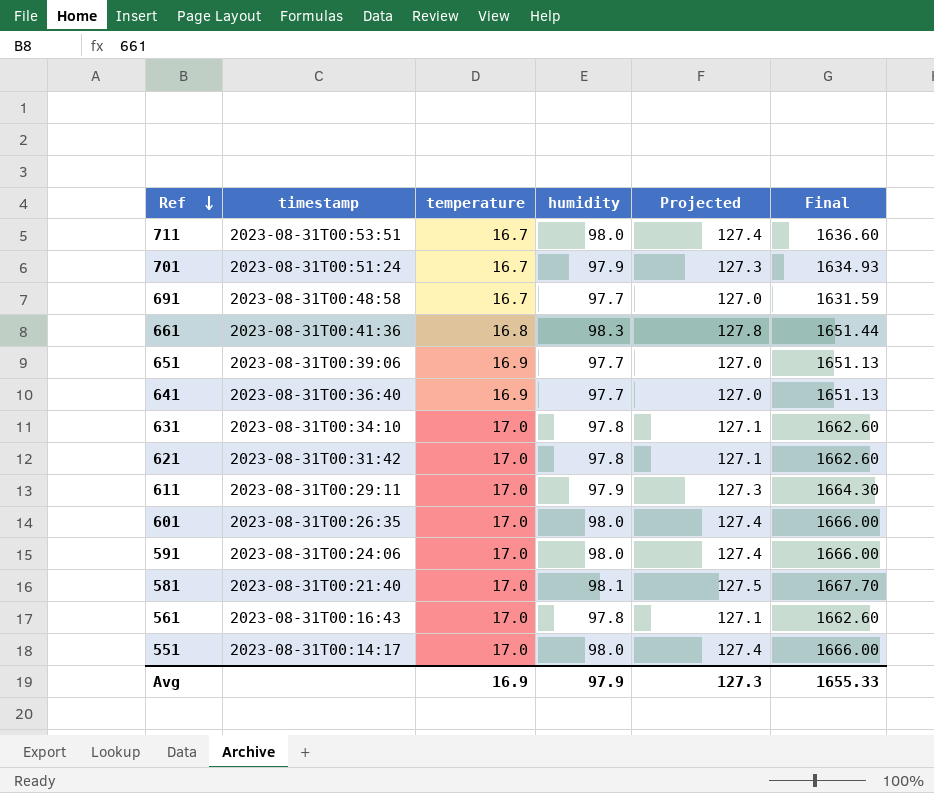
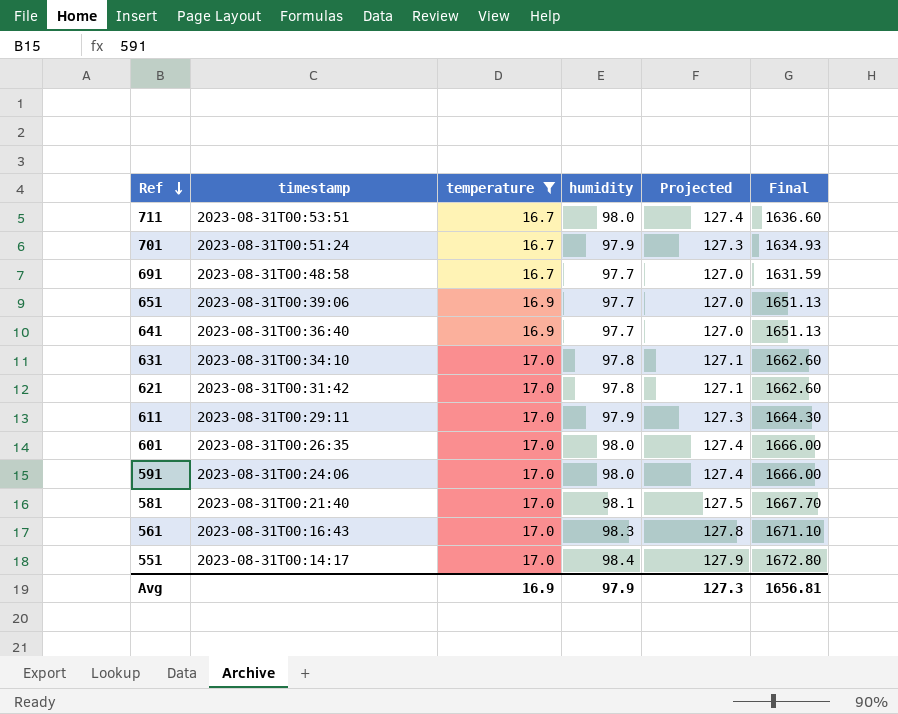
filter: none -> temperature != 16.8
561 | humidity: 97.8 -> 98.3
561 | Projected: 127.1 -> 127.8
561 | Final: 1662.60 -> 1671.10
551 | humidity: 98.0 -> 98.4
551 | Projected: 127.4 -> 127.9
551 | Final: 1666.00 -> 1672.80
Avg | Final: 1655.33 -> 1656.81

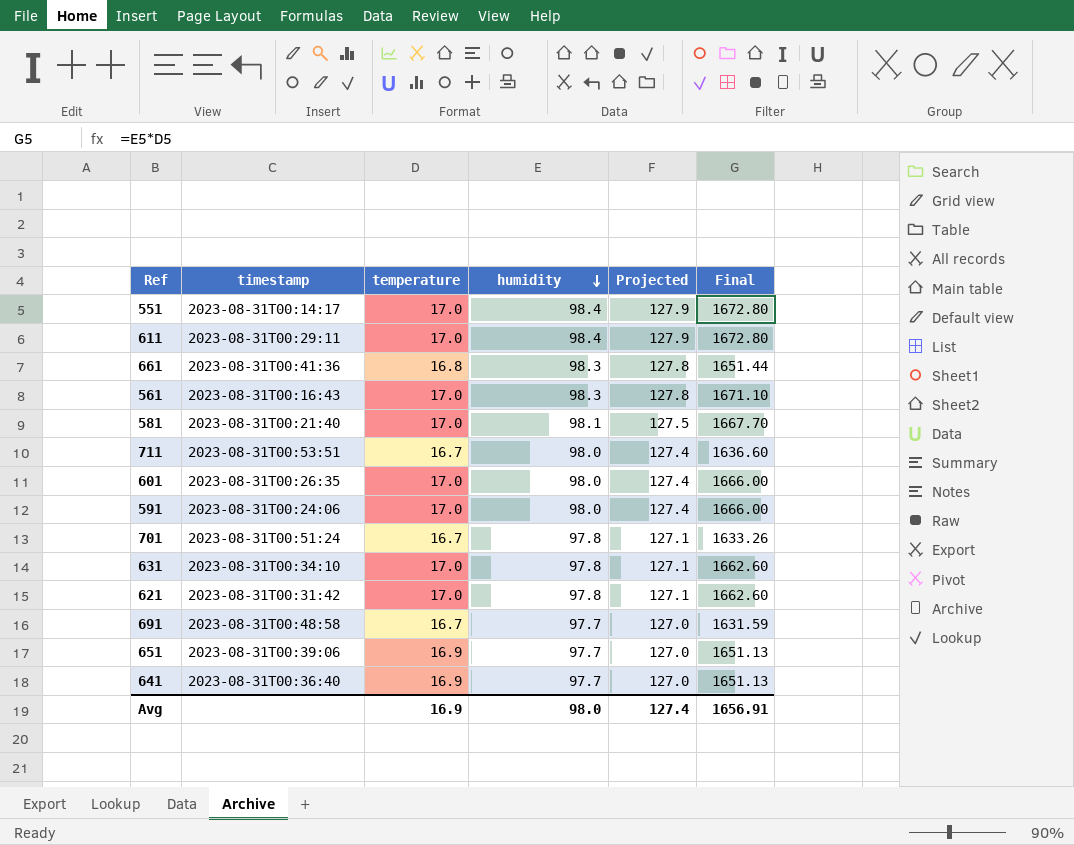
filter: temperature != 16.8 -> none
row order: Ref descending -> humidity descending
611 | humidity: 97.9 -> 98.4
611 | Projected: 127.3 -> 127.9
611 | Final: 1664.30 -> 1672.80
701 | humidity: 97.9 -> 97.8
701 | Projected: 127.3 -> 127.1
701 | Final: 1634.93 -> 1633.26
Avg | humidity: 97.9 -> 98.0
Avg | Projected: 127.3 -> 127.4
Avg | Final: 1656.81 -> 1656.91

